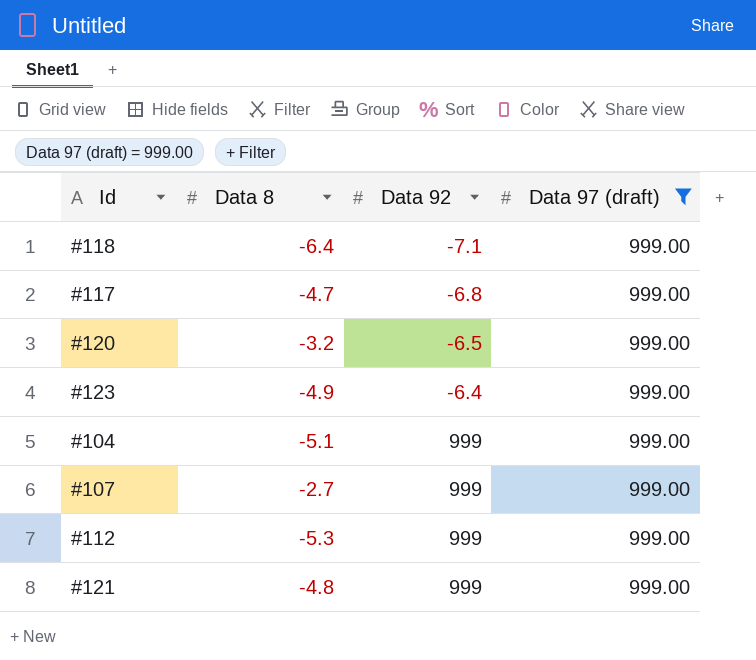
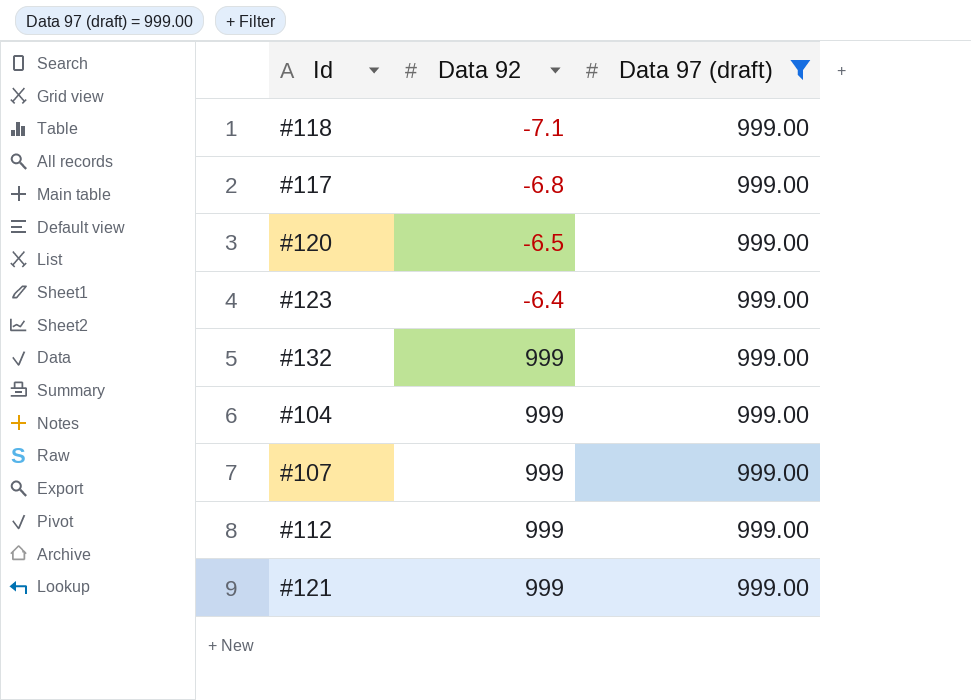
column Data 8 | position: 2 -> none
row #132: none -> 999 | 999.00

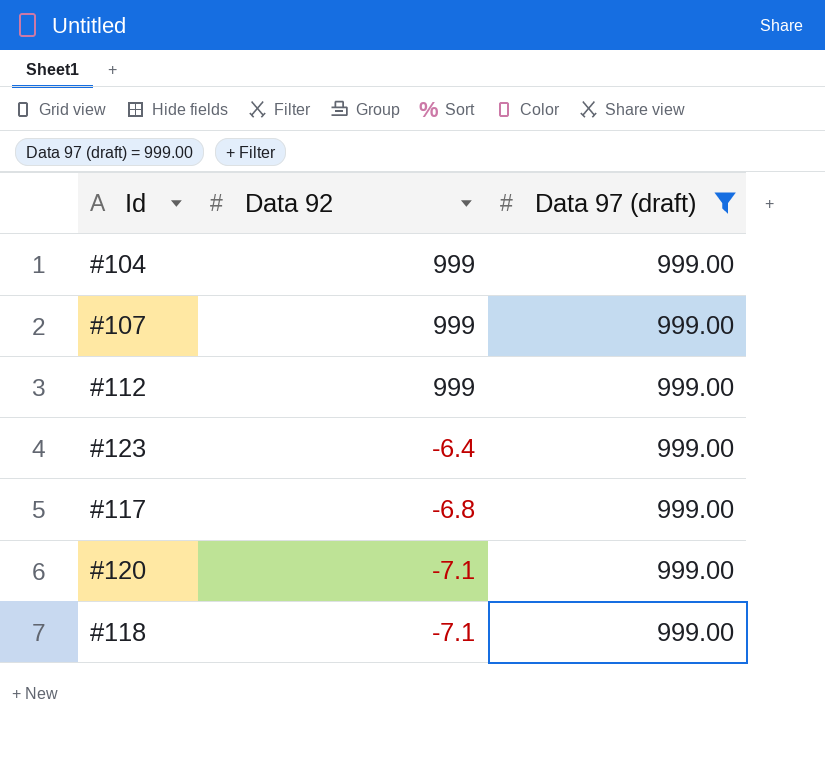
row order: Data 92 ascending -> Data 92 descending
row #132: 999 | 999.00 -> none
row #121: 999 | 999.00 -> none
#120 | Data 92: -6.5 -> -7.1

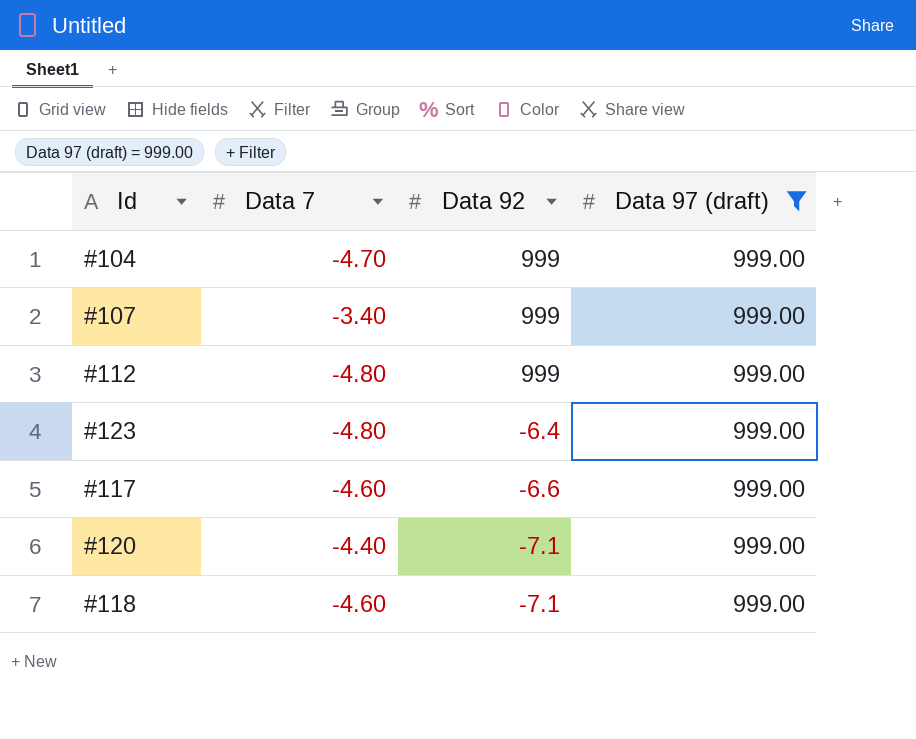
column Data 7 | position: none -> 2
#117 | Data 92: -6.8 -> -6.6

